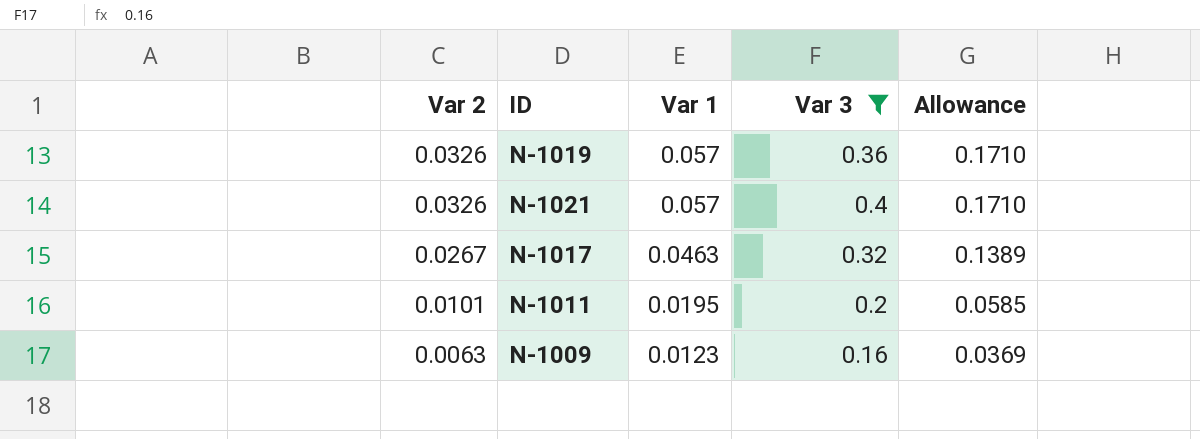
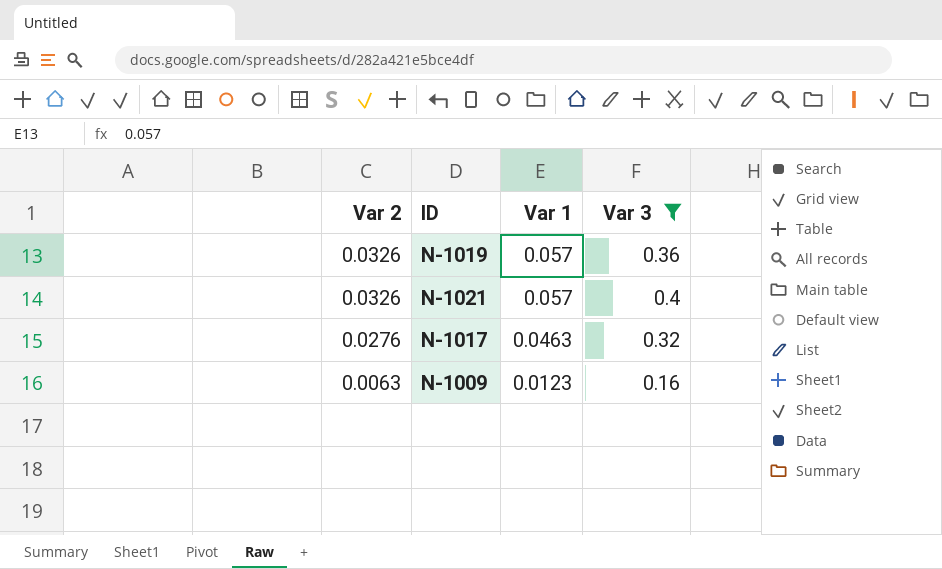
column Allowance | formula: [Var 1] * 3 -> none
row N-1011: 0.0101 | 0.0195 | 0.2 | 0.0585 -> none
N-1017 | Var 2: 0.0267 -> 0.0276

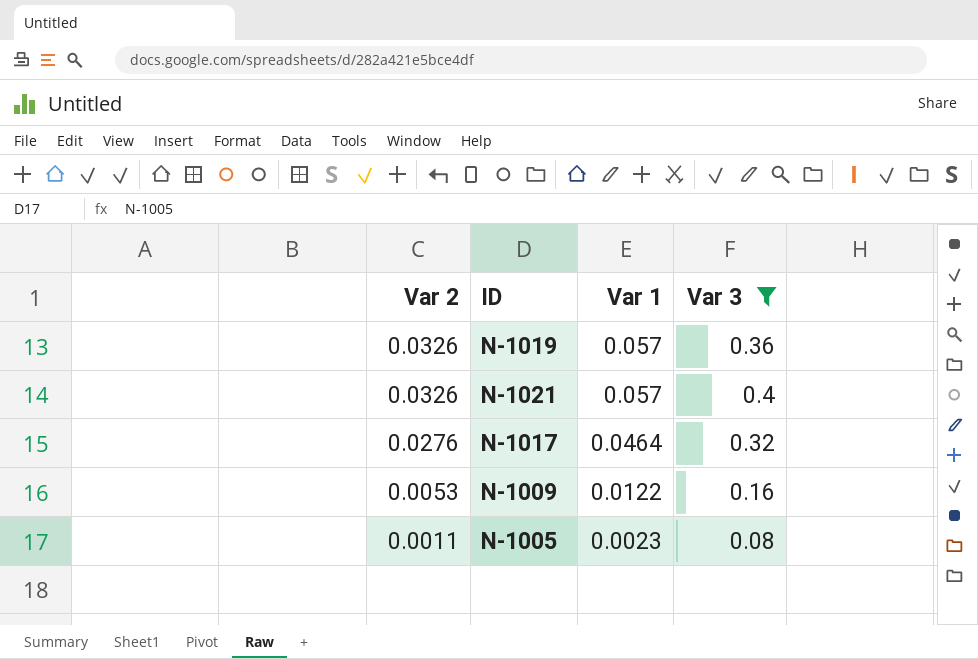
N-1017 | Var 1: 0.0463 -> 0.0464
N-1009 | Var 2: 0.0063 -> 0.0053
N-1009 | Var 1: 0.0123 -> 0.0122
row N-1005: none -> 0.0011 | 0.0023 | 0.08

